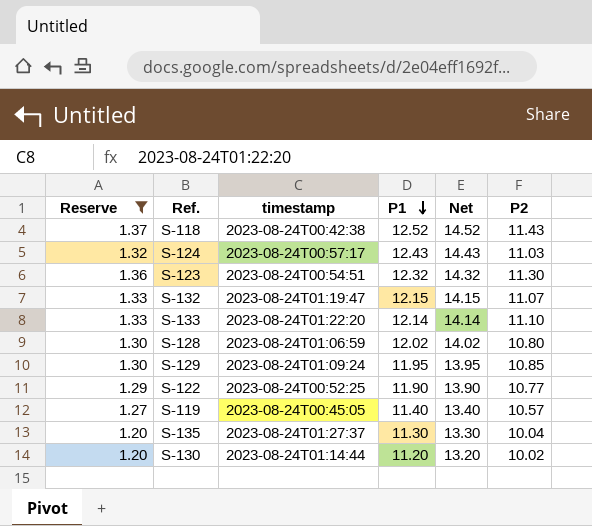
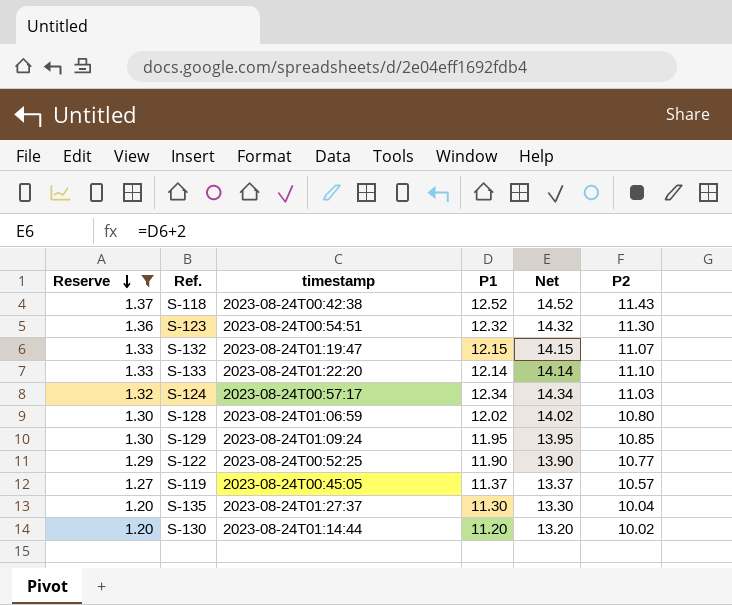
row order: P1 descending -> Reserve descending
S-124 | P1: 12.43 -> 12.34
S-124 | Net: 14.43 -> 14.34
S-119 | P1: 11.40 -> 11.37
S-119 | Net: 13.40 -> 13.37

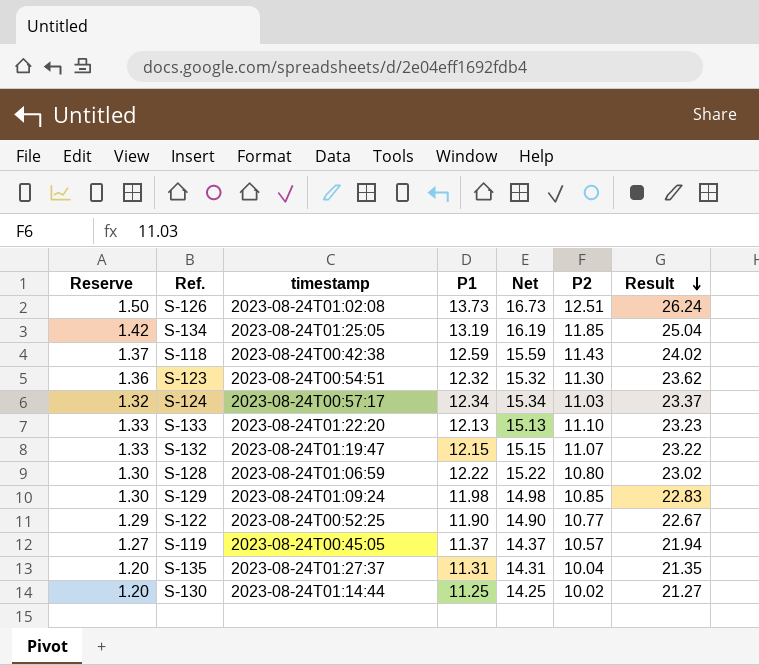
filter: Reserve <= 1.37 -> none
row order: Reserve descending -> Result descending
column Net | formula: [P1] + 2 -> [P1] + 3
column Result | formula: none -> [P1] + [P2]
S-118 | P1: 12.52 -> 12.59
S-133 | P1: 12.14 -> 12.13
S-128 | P1: 12.02 -> 12.22
S-129 | P1: 11.95 -> 11.98
S-135 | P1: 11.30 -> 11.31
S-130 | P1: 11.20 -> 11.25

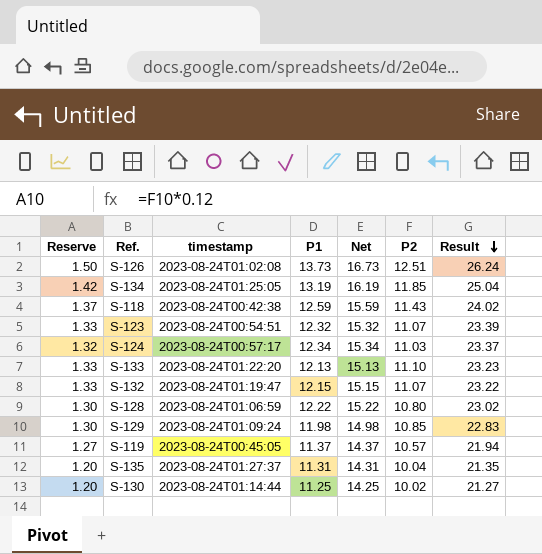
row S-122: 1.29 | 2023-08-24T00:52:25 | 11.90 | 14.90 | 10.77 | 22.67 -> none
S-123 | Reserve: 1.36 -> 1.33
S-123 | P2: 11.30 -> 11.07
S-123 | Result: 23.62 -> 23.39

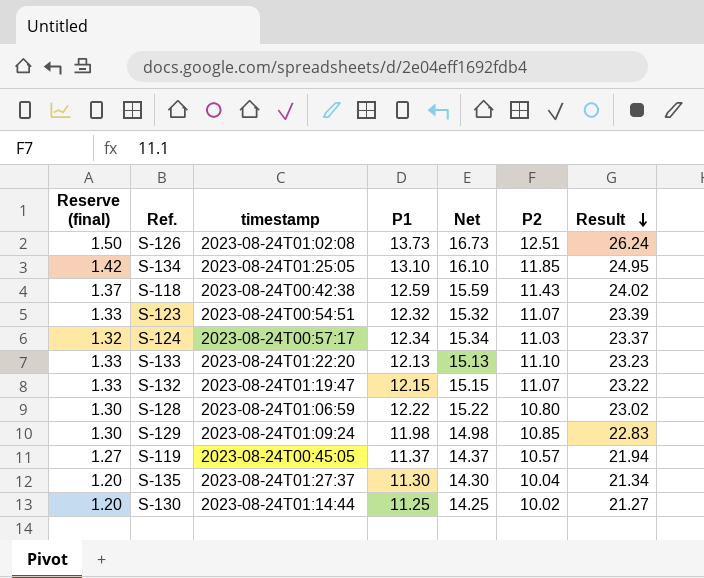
column name: Reserve -> Reserve (final)
S-134 | P1: 13.19 -> 13.10
S-134 | Net: 16.19 -> 16.10
S-134 | Result: 25.04 -> 24.95
S-135 | P1: 11.31 -> 11.30
S-135 | Net: 14.31 -> 14.30
S-135 | Result: 21.35 -> 21.34

